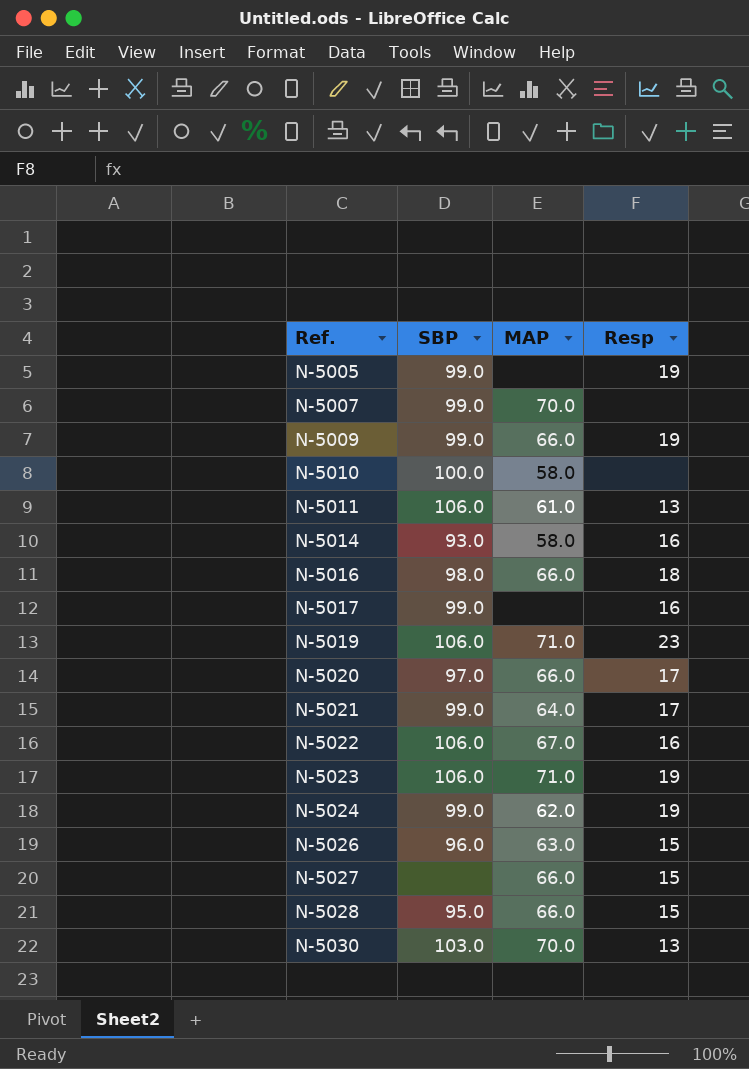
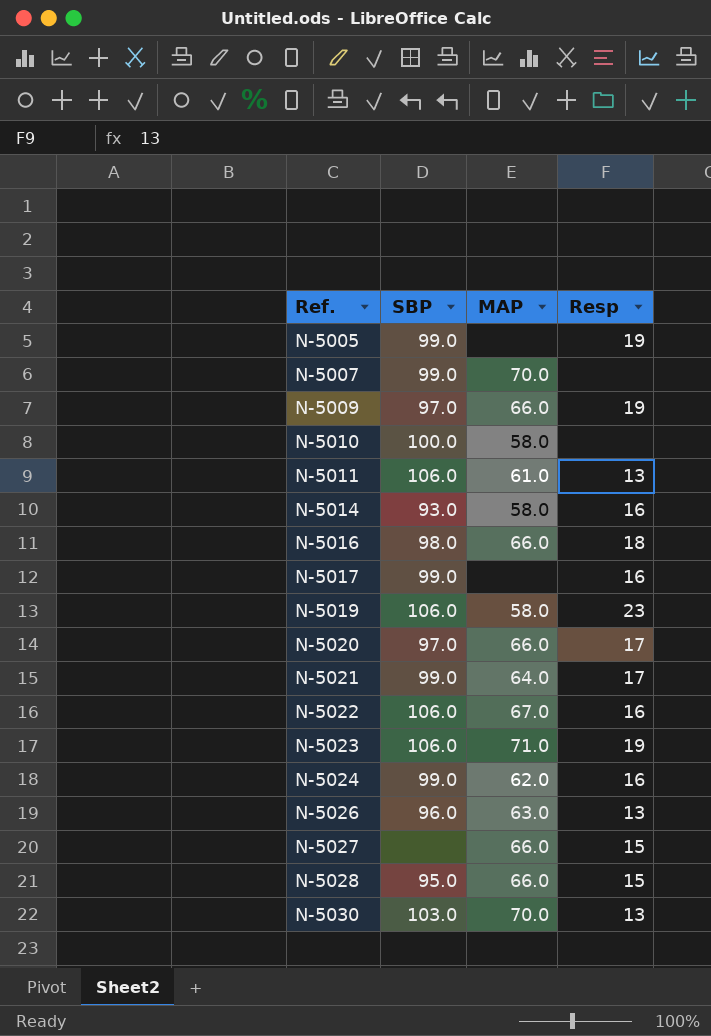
N-5009 | SBP: 99.0 -> 97.0
N-5019 | MAP: 71.0 -> 58.0
N-5024 | Resp: 19 -> 16
N-5026 | Resp: 15 -> 13

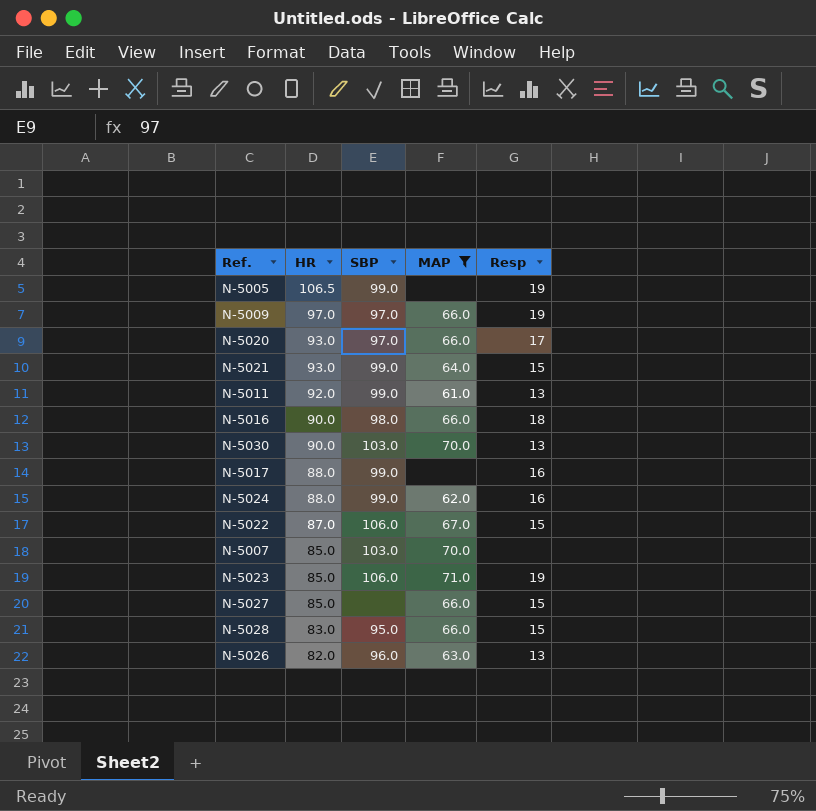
filter: none -> MAP != 58.0
row order: Ref. ascending -> HR descending
column HR | position: none -> 2
N-5021 | Resp: 17 -> 15
N-5011 | SBP: 106.0 -> 99.0
N-5022 | Resp: 16 -> 15
N-5007 | SBP: 99.0 -> 103.0

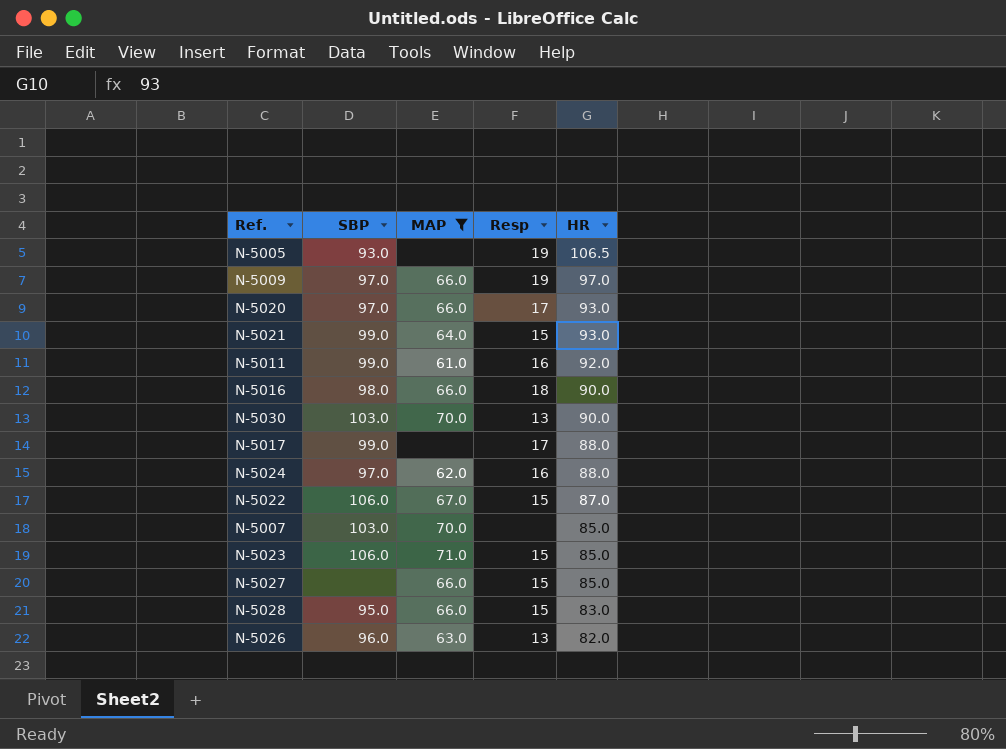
column HR | position: 2 -> 5
N-5005 | SBP: 99.0 -> 93.0
N-5011 | Resp: 13 -> 16
N-5017 | Resp: 16 -> 17
N-5024 | SBP: 99.0 -> 97.0
N-5023 | Resp: 19 -> 15

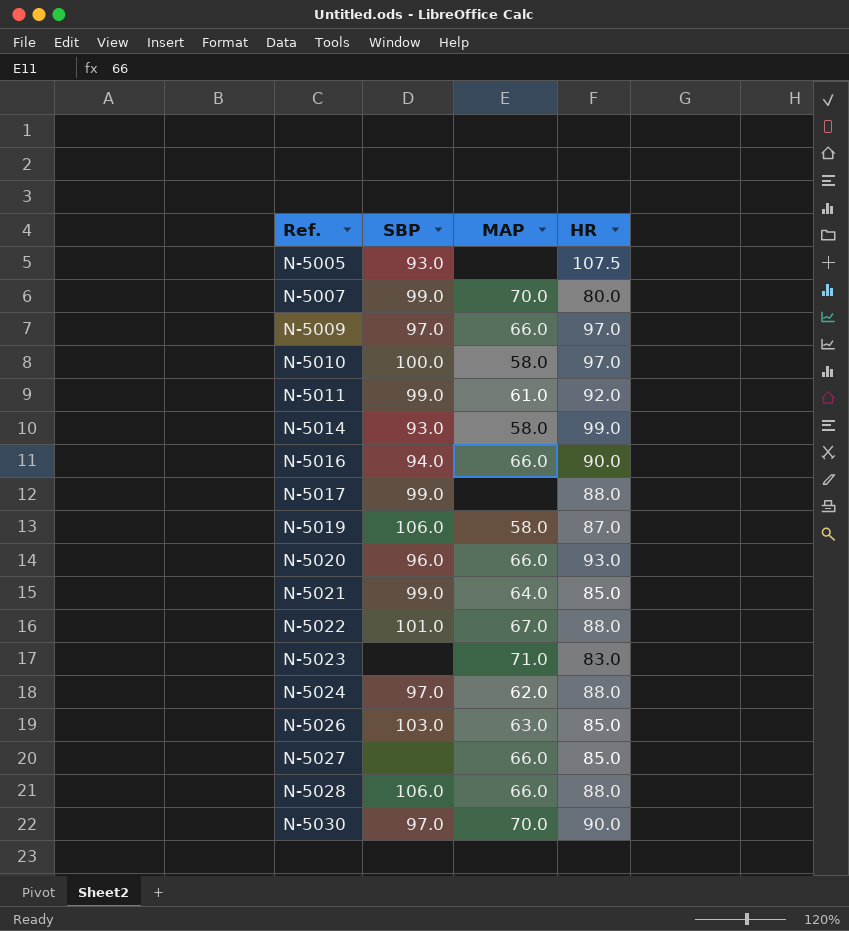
filter: MAP != 58.0 -> none
row order: HR descending -> Ref. ascending
column Resp | position: 4 -> none
N-5005 | HR: 106.5 -> 107.5
N-5007 | SBP: 103.0 -> 99.0
N-5007 | HR: 85.0 -> 80.0
N-5016 | SBP: 98.0 -> 94.0
N-5020 | SBP: 97.0 -> 96.0
N-5021 | HR: 93.0 -> 85.0
N-5022 | SBP: 106.0 -> 101.0
N-5022 | HR: 87.0 -> 88.0
N-5023 | SBP: 106.0 -> none
N-5023 | HR: 85.0 -> 83.0
N-5026 | SBP: 96.0 -> 103.0
N-5026 | HR: 82.0 -> 85.0
N-5028 | SBP: 95.0 -> 106.0
N-5028 | HR: 83.0 -> 88.0
N-5030 | SBP: 103.0 -> 97.0

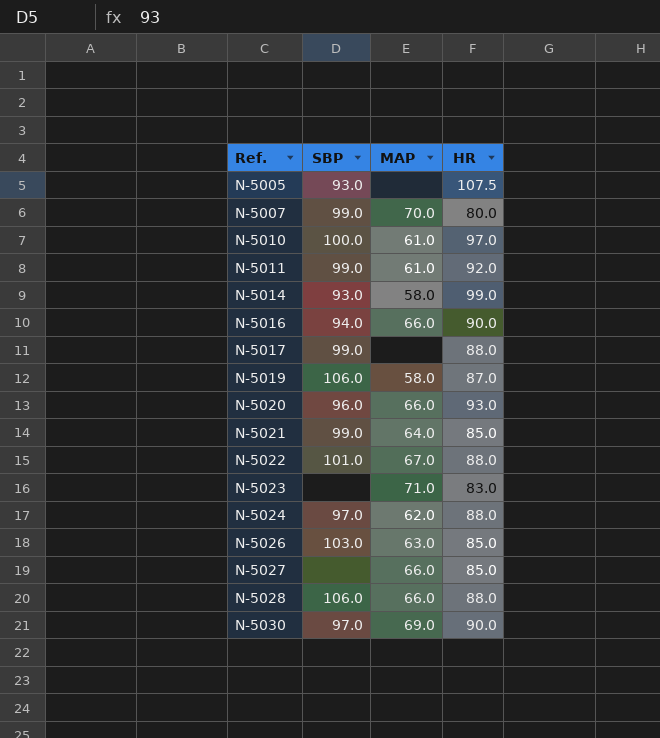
row N-5009: 97.0 | 66.0 | 97.0 -> none
N-5010 | MAP: 58.0 -> 61.0
N-5030 | MAP: 70.0 -> 69.0

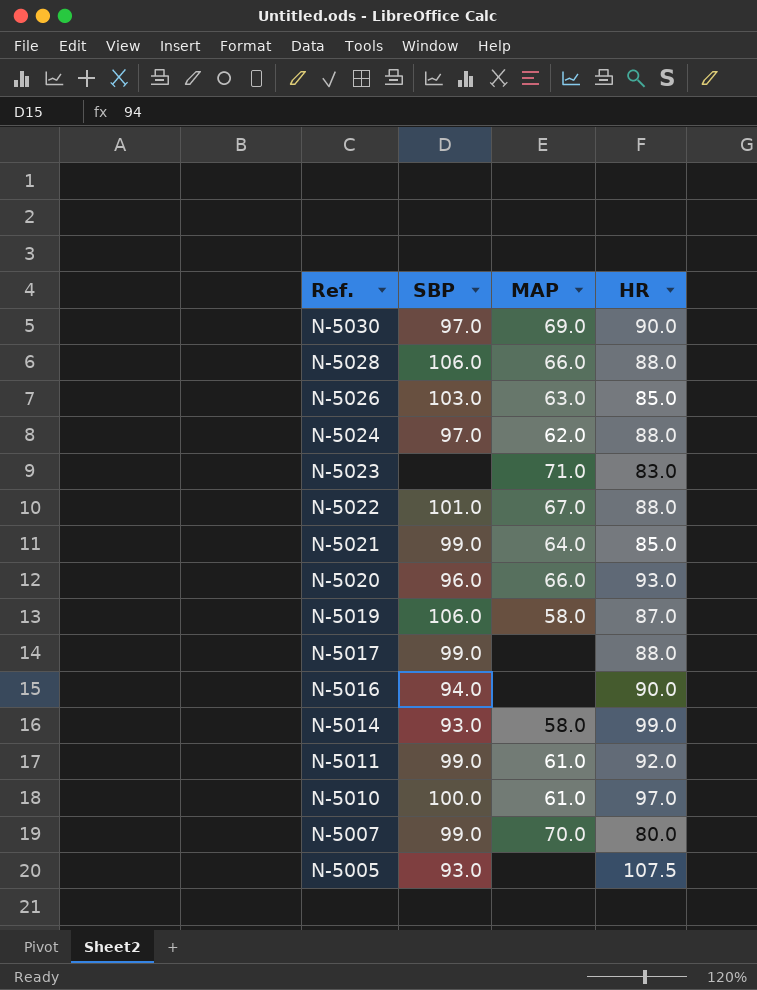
row order: Ref. ascending -> Ref. descending
row N-5027: none | 66.0 | 85.0 -> none
N-5016 | MAP: 66.0 -> none

